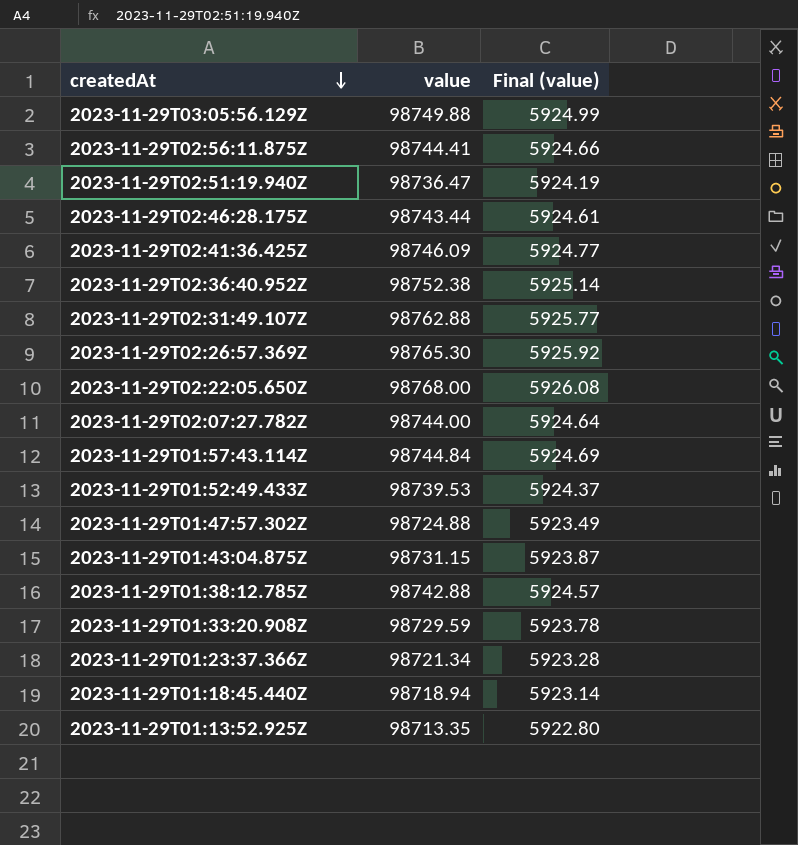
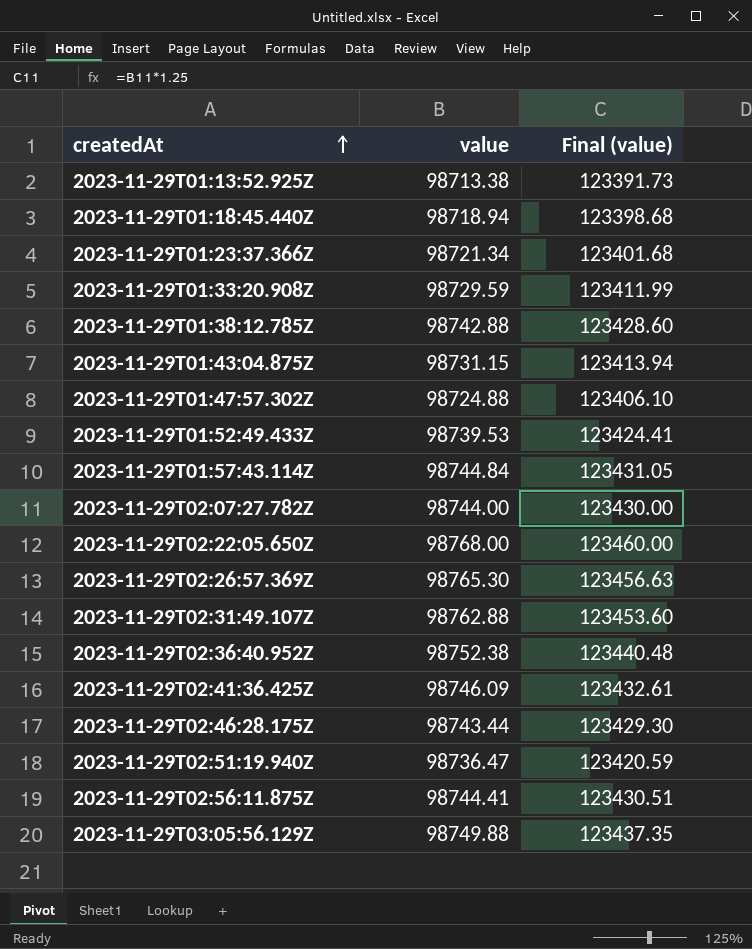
row order: createdAt descending -> createdAt ascending
column Final (value) | formula: [value] * 0.06 -> [value] * 1.25
2023-11-29T01:13:52.925Z | value: 98713.35 -> 98713.38

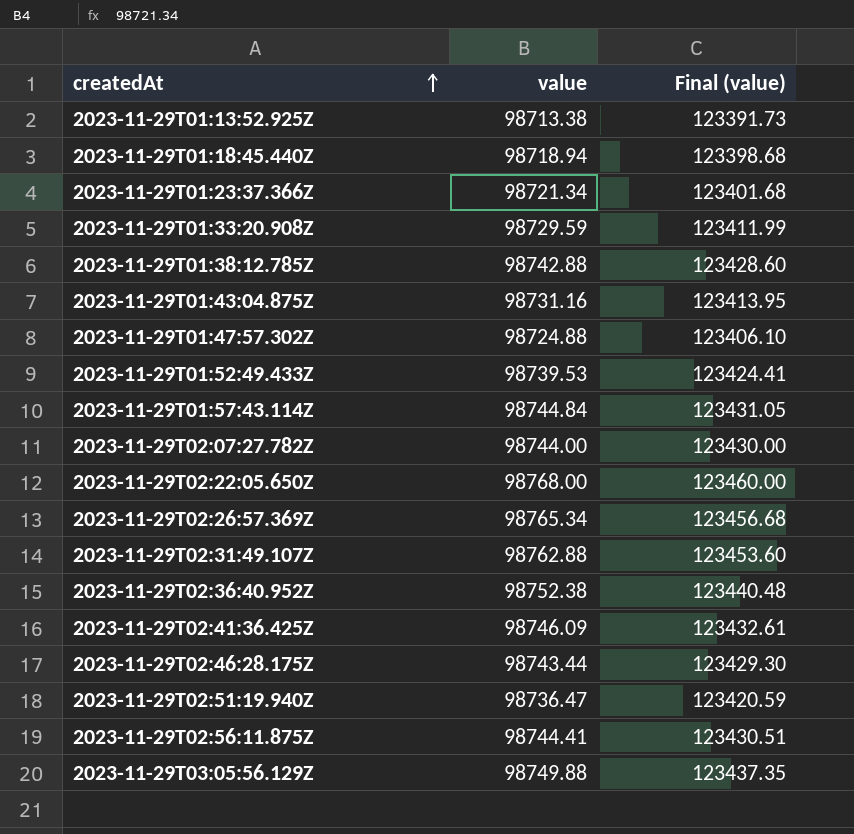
2023-11-29T01:43:04.875Z | value: 98731.15 -> 98731.16
2023-11-29T01:43:04.875Z | Final (value): 123413.94 -> 123413.95
2023-11-29T02:26:57.369Z | value: 98765.30 -> 98765.34
2023-11-29T02:26:57.369Z | Final (value): 123456.63 -> 123456.68

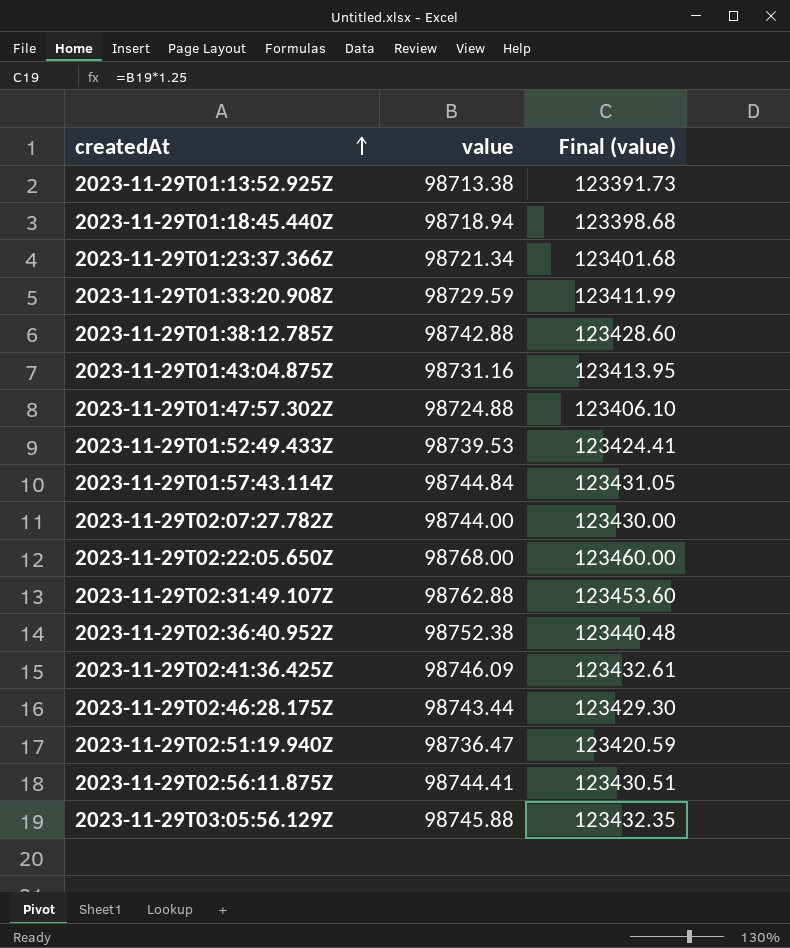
row 2023-11-29T02:26:57.369Z: 98765.34 | 123456.68 -> none
2023-11-29T03:05:56.129Z | value: 98749.88 -> 98745.88
2023-11-29T03:05:56.129Z | Final (value): 123437.35 -> 123432.35

